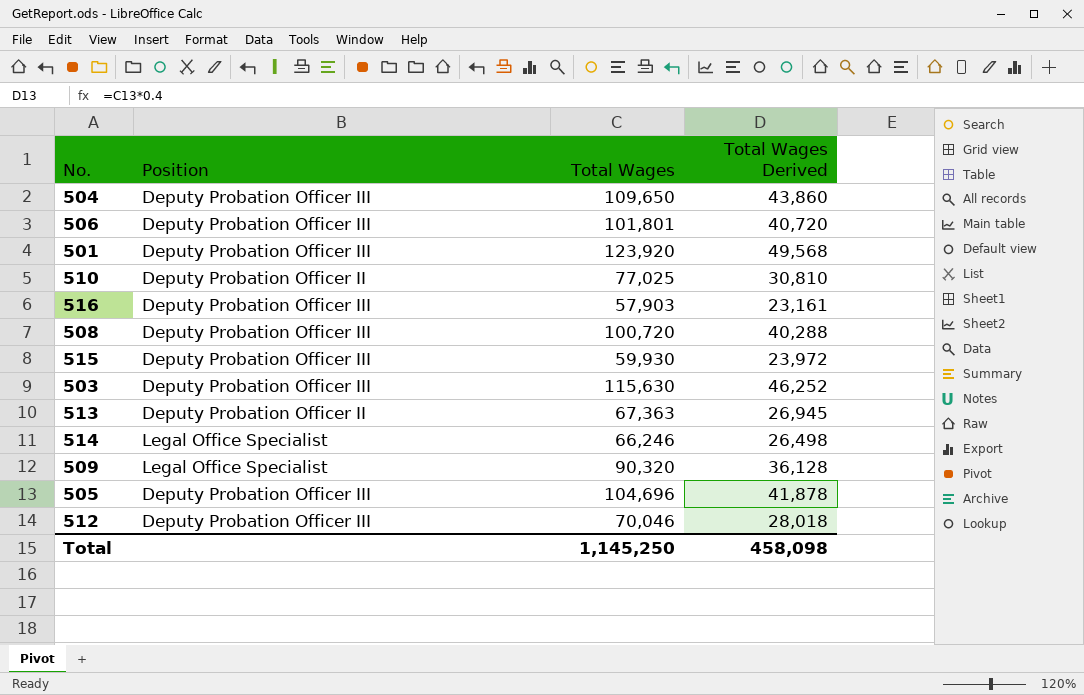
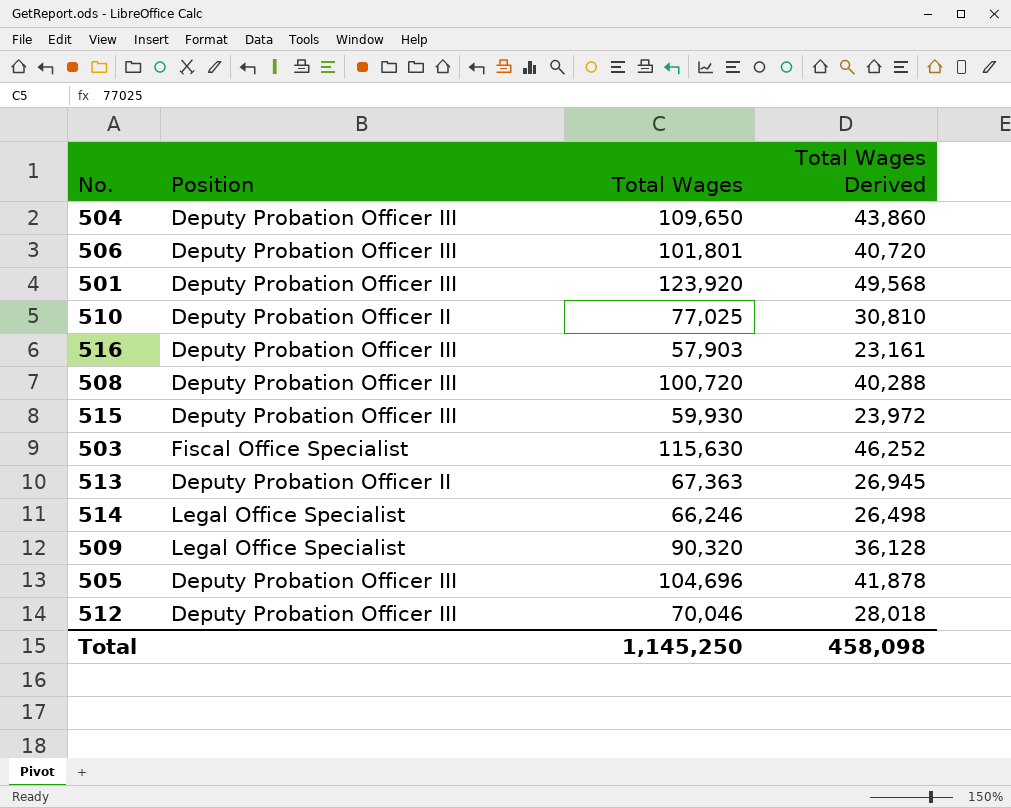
503 | Position: Deputy Probation Officer III -> Fiscal Office Specialist

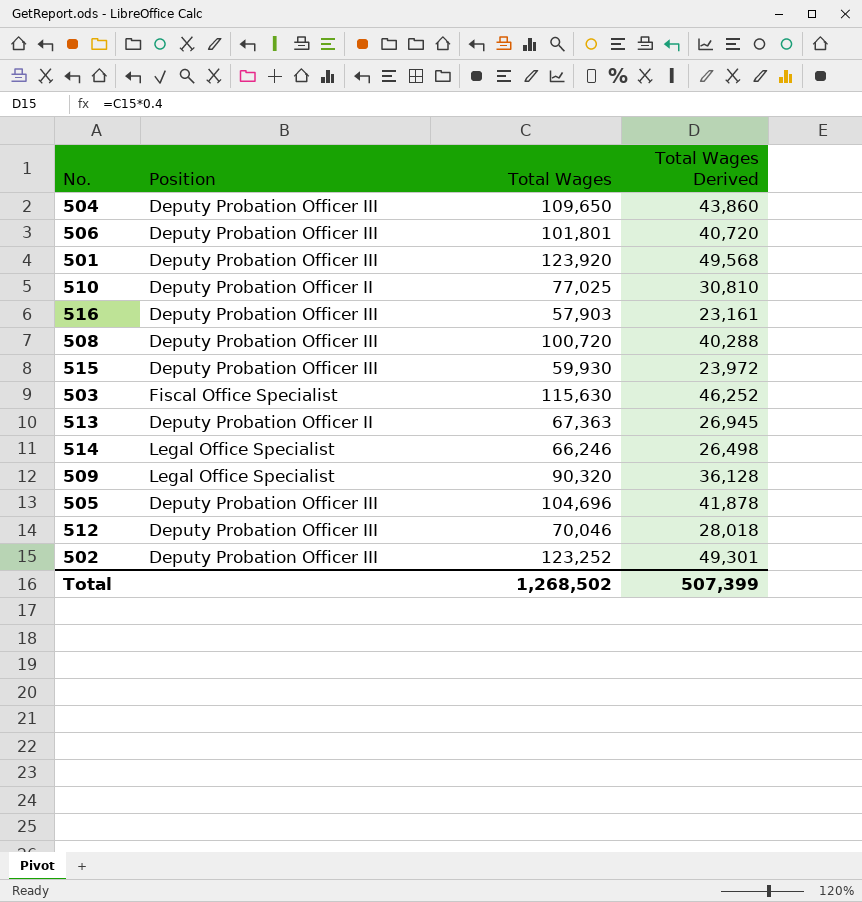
row 502: none -> Deputy Probation Officer III | 123,252 | 49,301
Total | Total Wages: 1,145,250 -> 1,268,502
Total | Total Wages Derived: 458,098 -> 507,399

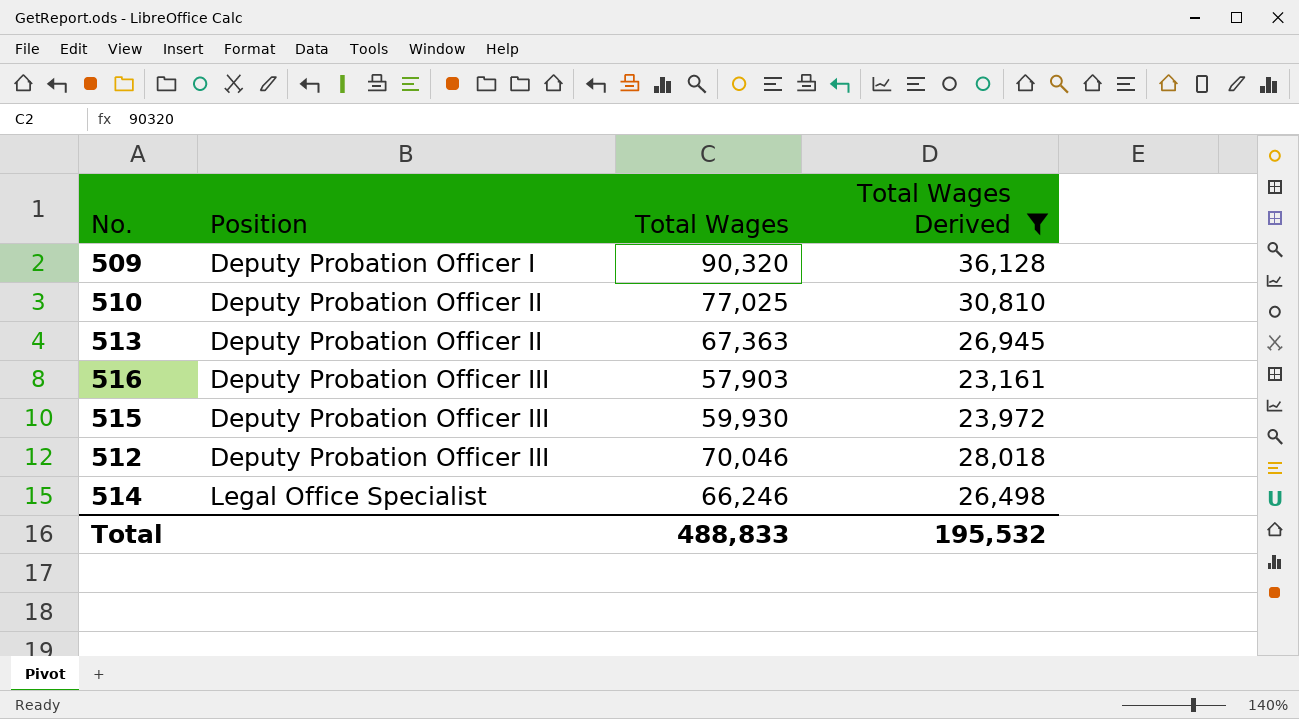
filter: none -> Total Wages Derived <= 36,128
row order: none -> Position ascending
509 | Position: Legal Office Specialist -> Deputy Probation Officer I
Total | Total Wages: 1,268,502 -> 488,833
Total | Total Wages Derived: 507,399 -> 195,532

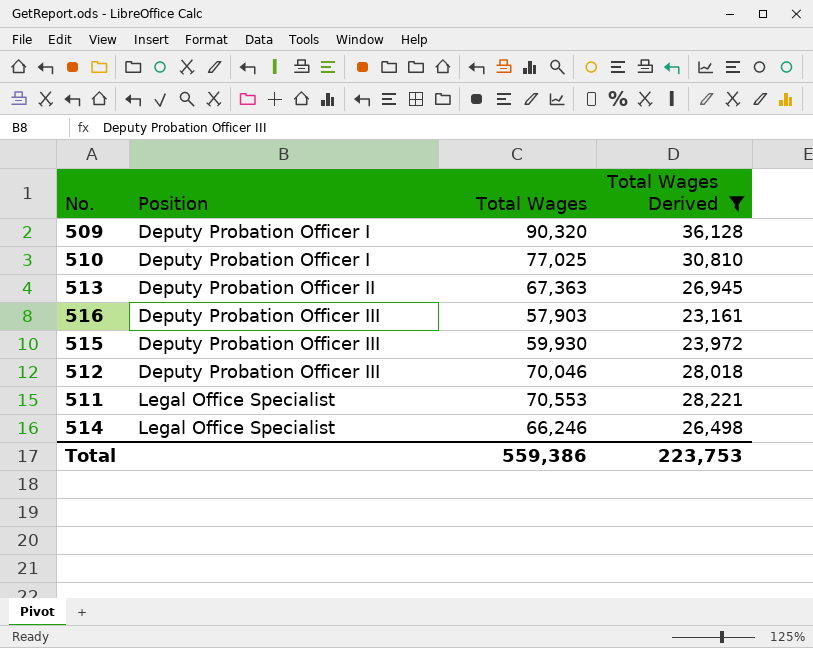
510 | Position: Deputy Probation Officer II -> Deputy Probation Officer I
row 511: none -> Legal Office Specialist | 70,553 | 28,221
Total | Total Wages: 488,833 -> 559,386
Total | Total Wages Derived: 195,532 -> 223,753

